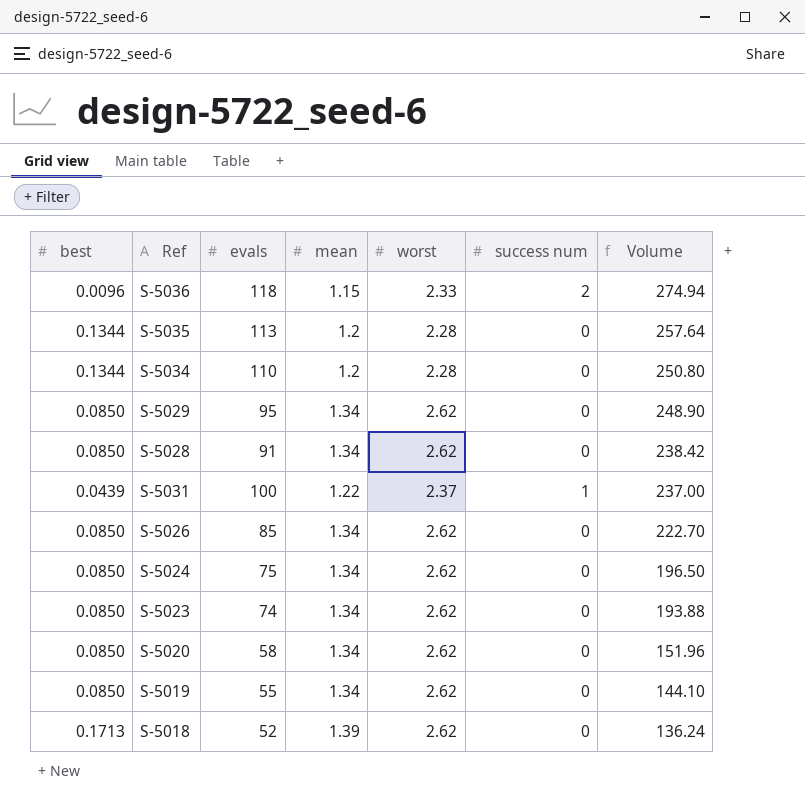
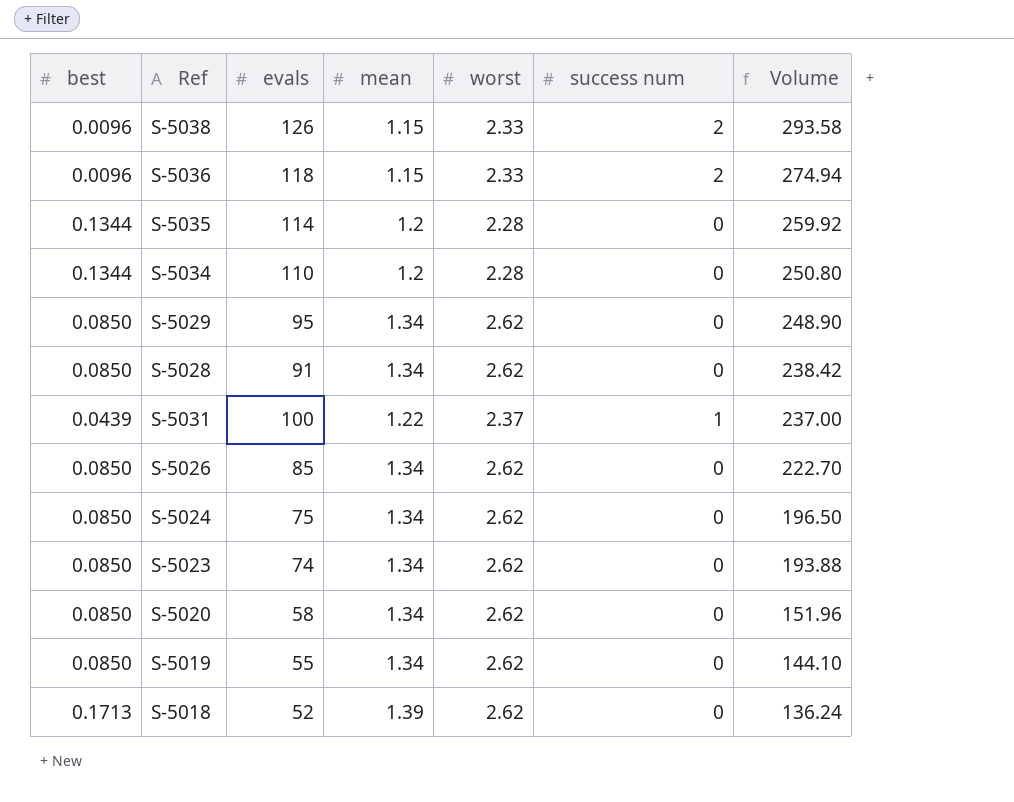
row S-5038: none -> 0.0096 | 126 | 1.15 | 2.33 | 2 | 293.58
S-5035 | evals: 113 -> 114
S-5035 | Volume: 257.64 -> 259.92

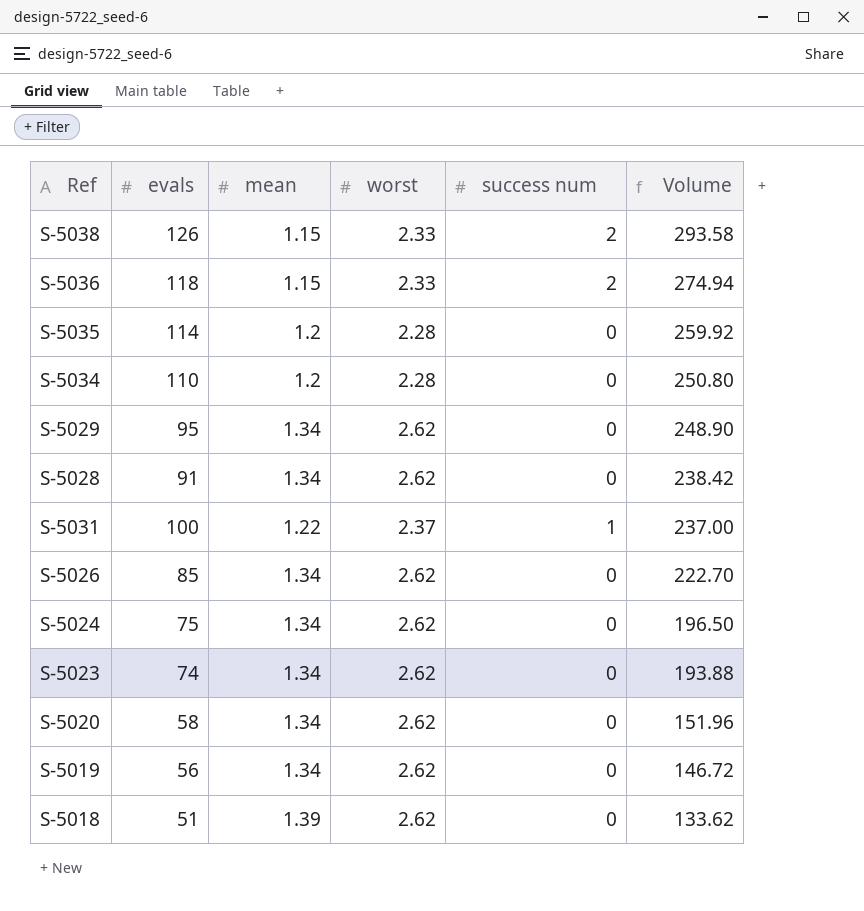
column best | position: 1 -> none
S-5019 | evals: 55 -> 56
S-5019 | Volume: 144.10 -> 146.72
S-5018 | evals: 52 -> 51
S-5018 | Volume: 136.24 -> 133.62

